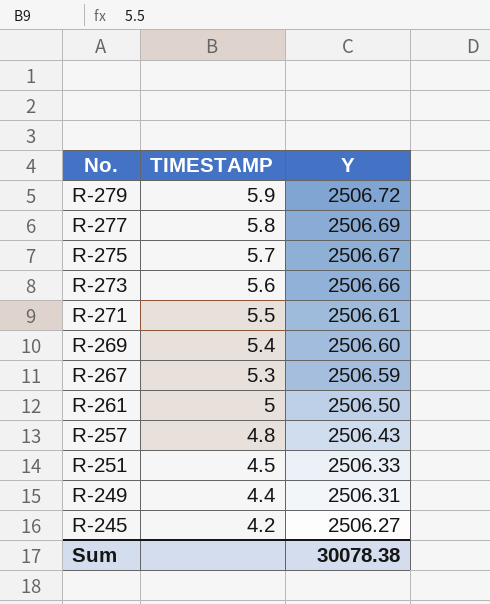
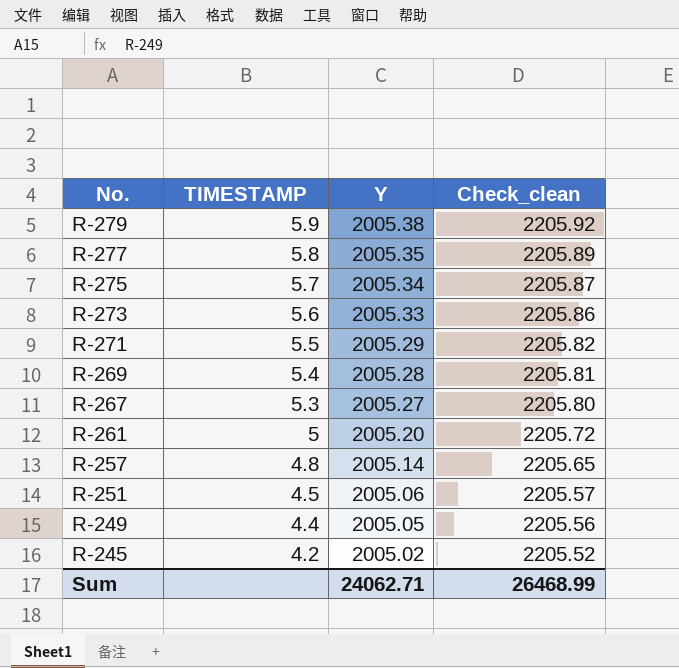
column Check_clean | formula: none -> [Y] * 1.1
R-279 | Y: 2506.72 -> 2005.38
R-277 | Y: 2506.69 -> 2005.35
R-275 | Y: 2506.67 -> 2005.34
R-273 | Y: 2506.66 -> 2005.33
R-271 | Y: 2506.61 -> 2005.29
R-269 | Y: 2506.60 -> 2005.28
R-267 | Y: 2506.59 -> 2005.27
R-261 | Y: 2506.50 -> 2005.20
R-257 | Y: 2506.43 -> 2005.14
R-251 | Y: 2506.33 -> 2005.06
R-249 | Y: 2506.31 -> 2005.05
R-245 | Y: 2506.27 -> 2005.02
Sum | Y: 30078.38 -> 24062.71

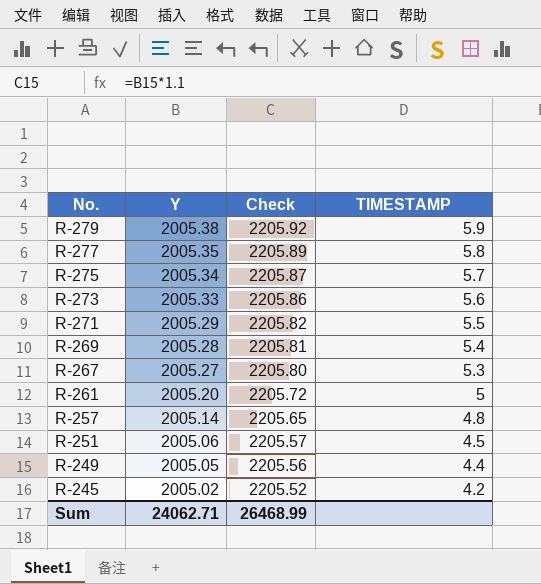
column name: Check_clean -> Check
column TIMESTAMP | position: 2 -> 4

